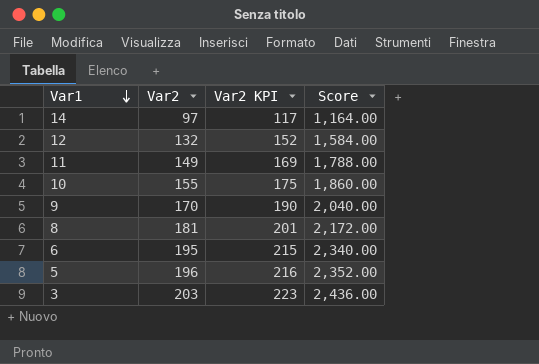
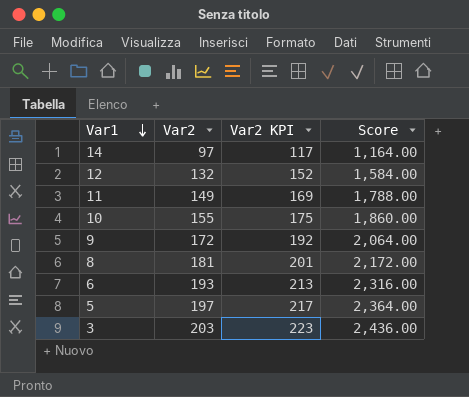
9 | Var2: 170 -> 172
9 | Var2 KPI: 190 -> 192
9 | Score: 2,040.00 -> 2,064.00
6 | Var2: 195 -> 193
6 | Var2 KPI: 215 -> 213
6 | Score: 2,340.00 -> 2,316.00
5 | Var2: 196 -> 197
5 | Var2 KPI: 216 -> 217
5 | Score: 2,352.00 -> 2,364.00

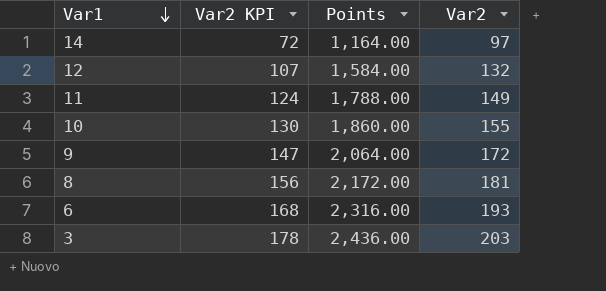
column Var2 KPI | formula: [Var2] + 20 -> [Var2] - 25
column name: Score -> Points
column Var2 | position: 2 -> 4
row 5: 197 | 217 | 2,364.00 -> none

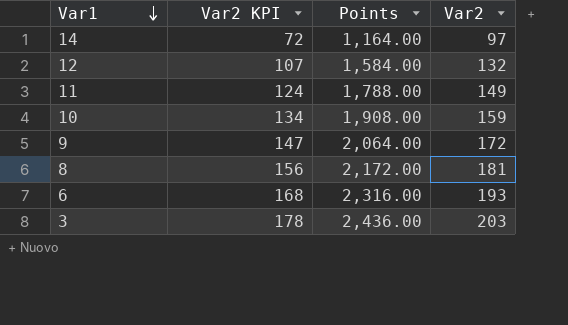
10 | Var2 KPI: 130 -> 134
10 | Points: 1,860.00 -> 1,908.00
10 | Var2: 155 -> 159

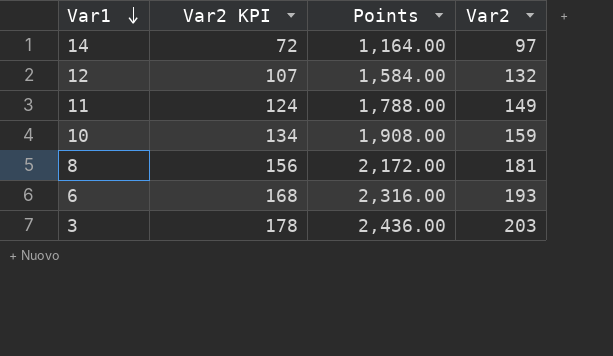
row 9: 147 | 2,064.00 | 172 -> none

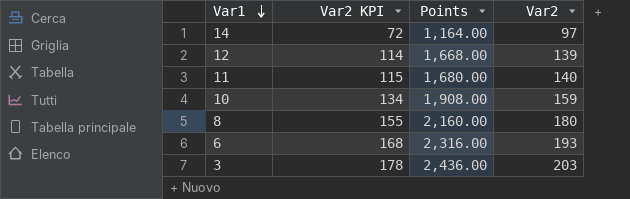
12 | Var2 KPI: 107 -> 114
12 | Points: 1,584.00 -> 1,668.00
12 | Var2: 132 -> 139
11 | Var2 KPI: 124 -> 115
11 | Points: 1,788.00 -> 1,680.00
11 | Var2: 149 -> 140
8 | Var2 KPI: 156 -> 155
8 | Points: 2,172.00 -> 2,160.00
8 | Var2: 181 -> 180

